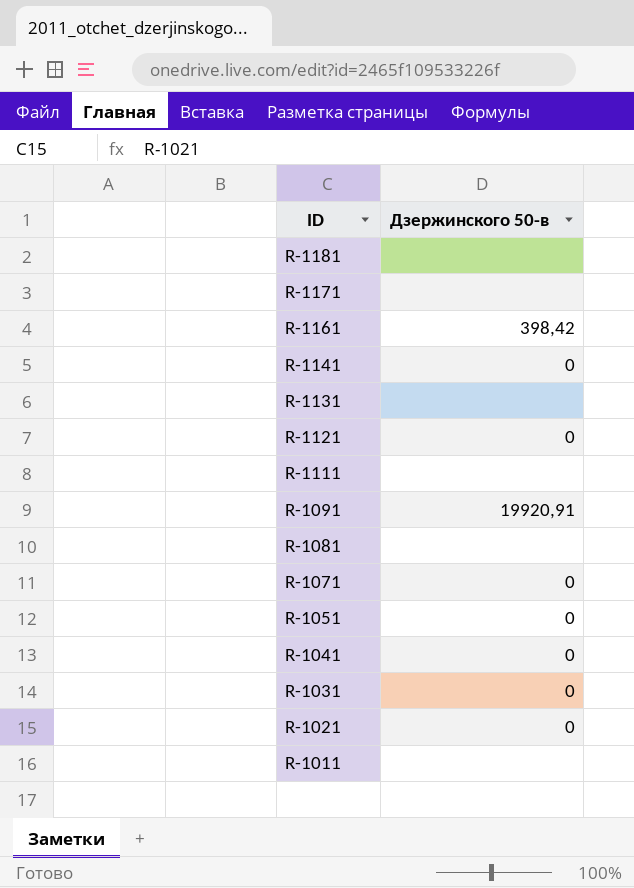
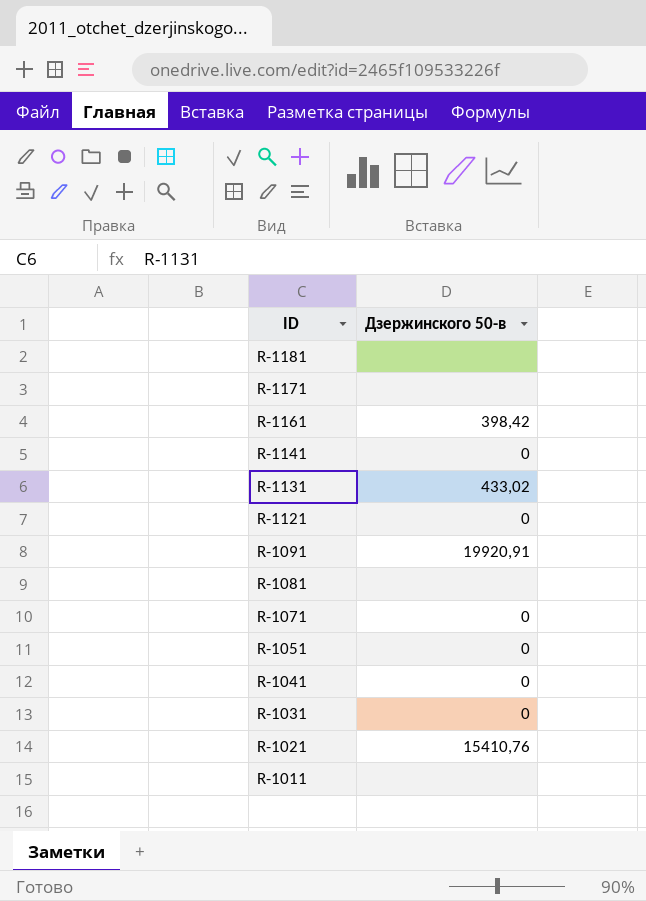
row R-1111: none -> none
R-1131 | Дзержинского 50-в: none -> 433,02
R-1021 | Дзержинского 50-в: 0 -> 15410,76

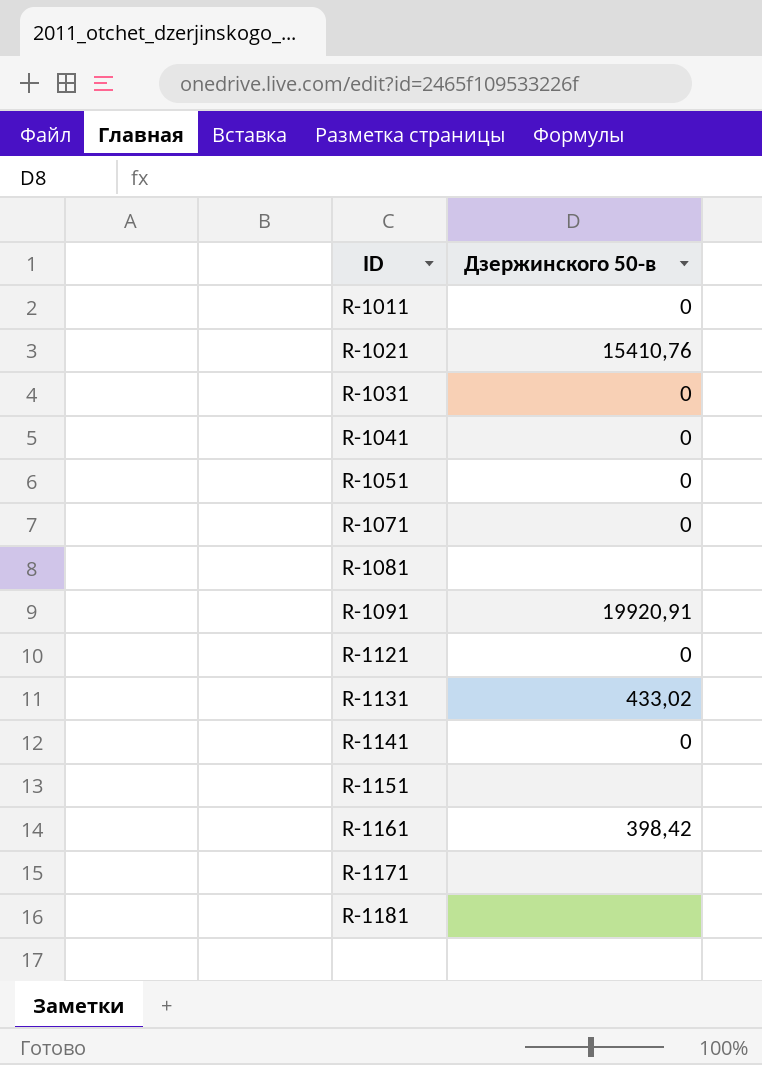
row order: ID descending -> ID ascending
R-1011 | Дзержинского 50-в: none -> 0
row R-1151: none -> none

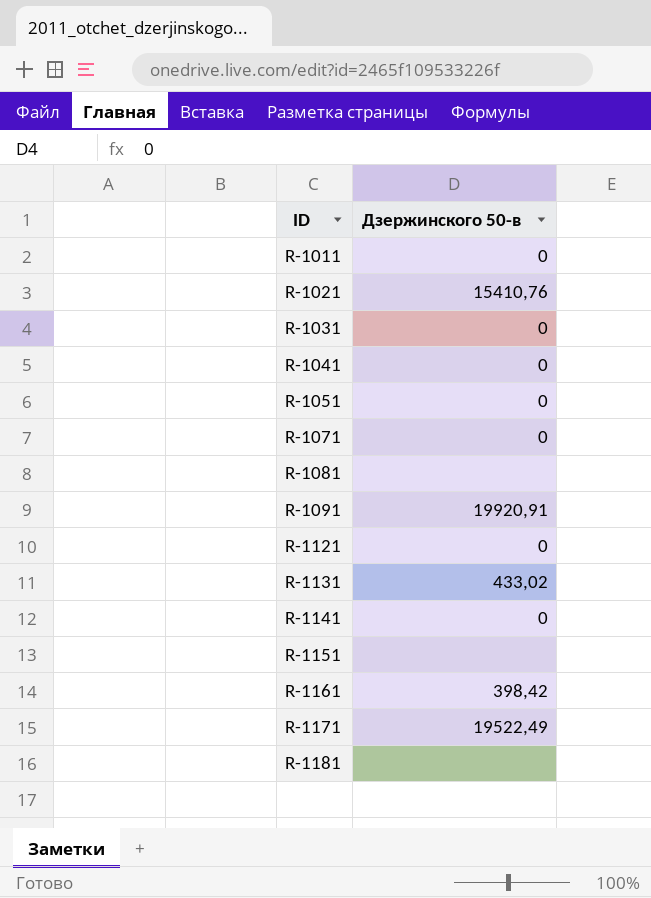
R-1171 | Дзержинского 50-в: none -> 19522,49

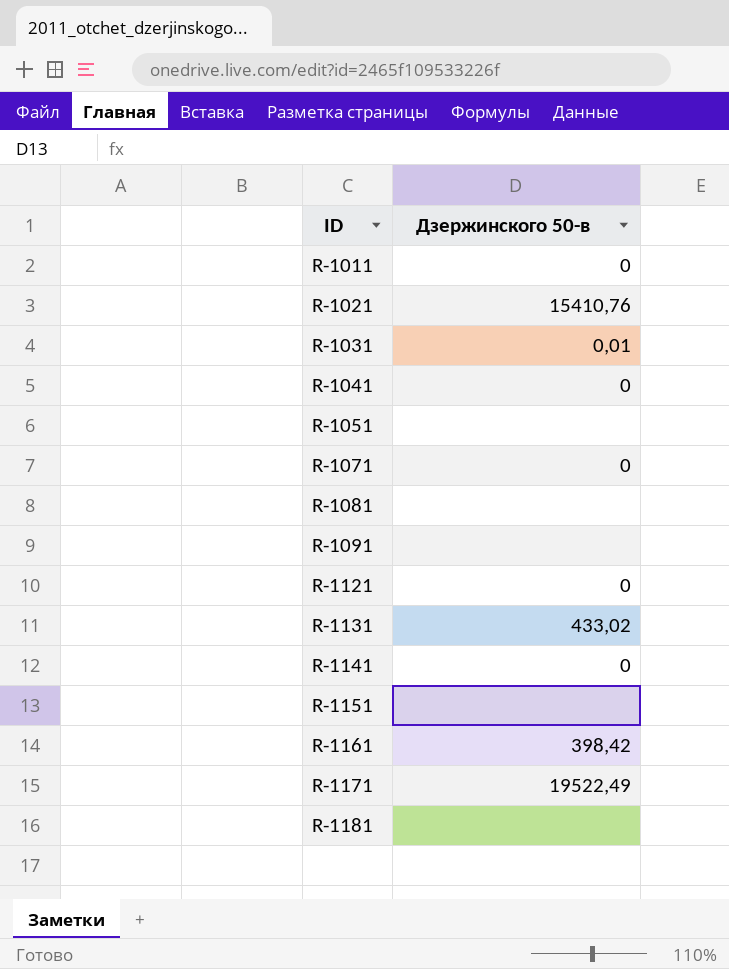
R-1031 | Дзержинского 50-в: 0 -> 0,01
R-1051 | Дзержинского 50-в: 0 -> none
R-1091 | Дзержинского 50-в: 19920,91 -> none

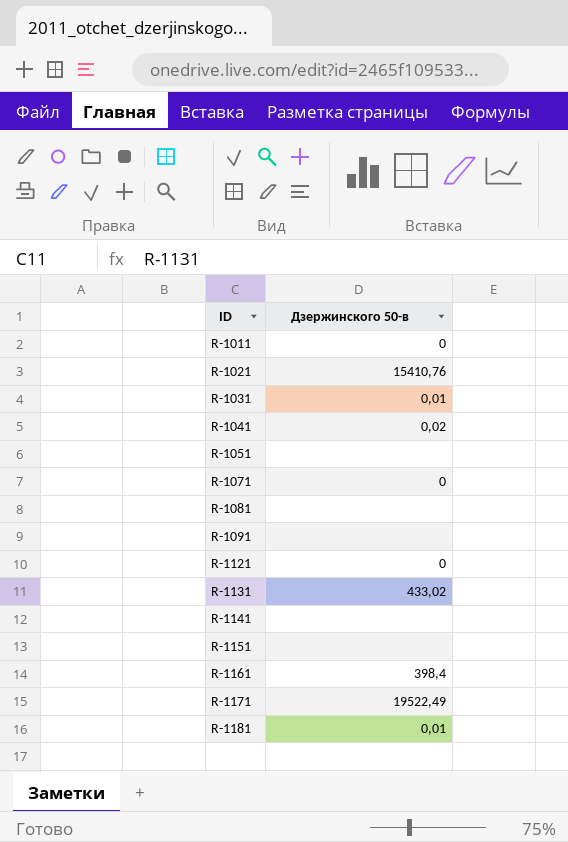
R-1041 | Дзержинского 50-в: 0 -> 0,02
R-1141 | Дзержинского 50-в: 0 -> none
R-1161 | Дзержинского 50-в: 398,42 -> 398,4
R-1181 | Дзержинского 50-в: none -> 0,01

